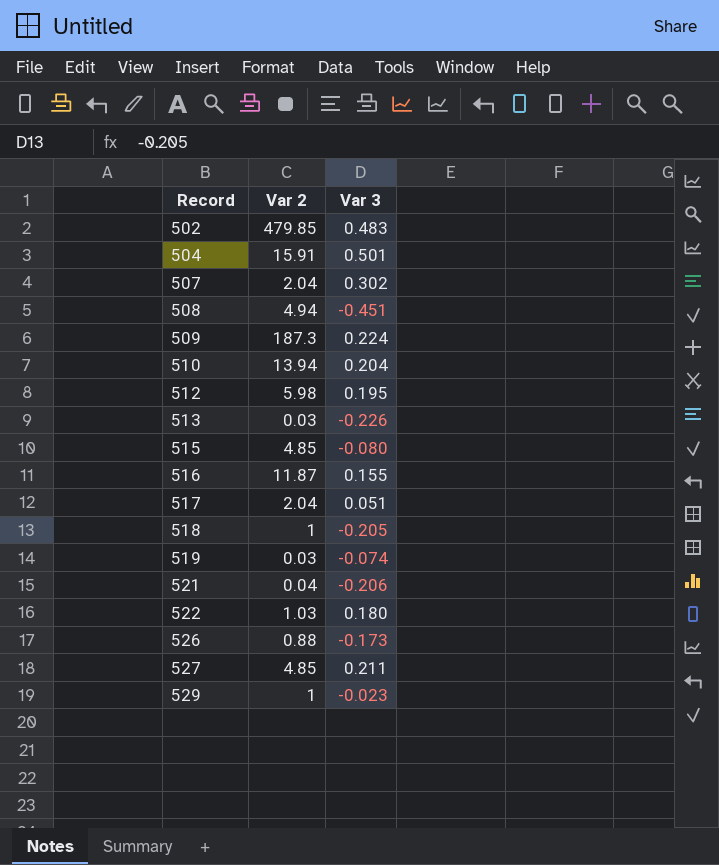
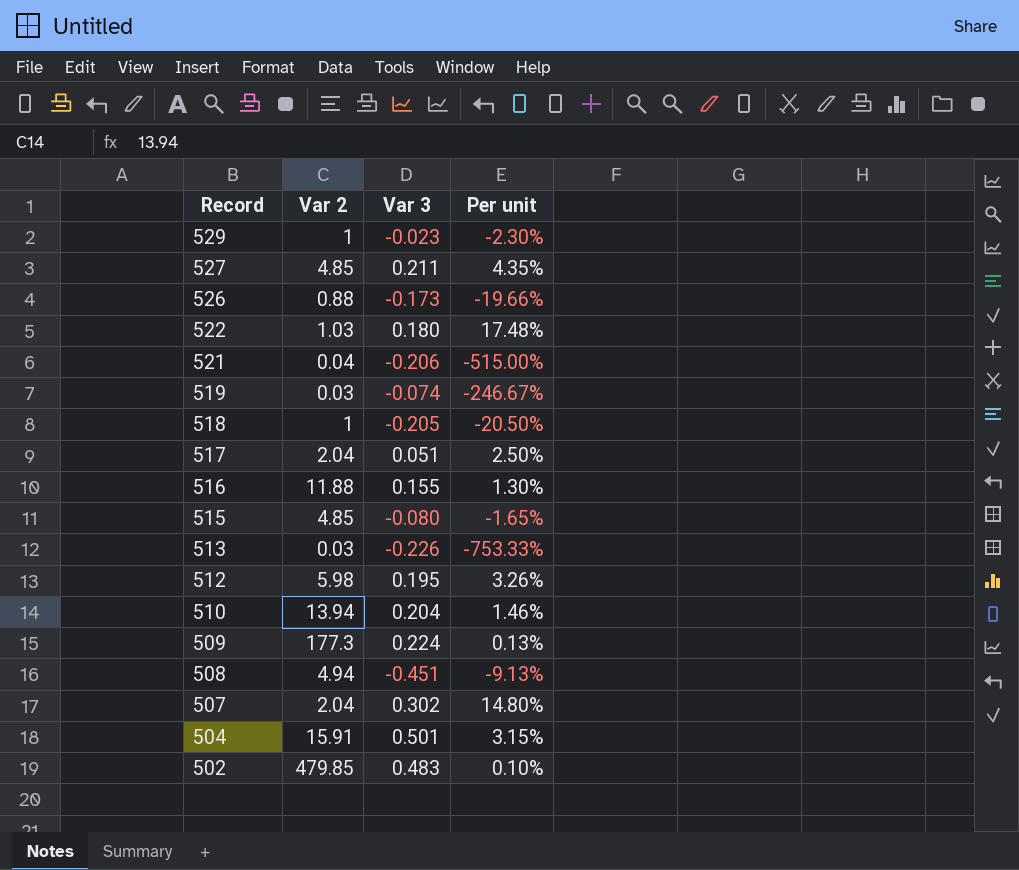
row order: Record ascending -> Record descending
column Per unit | formula: none -> [Var 3] / [Var 2]
516 | Var 2: 11.87 -> 11.88
509 | Var 2: 187.3 -> 177.3

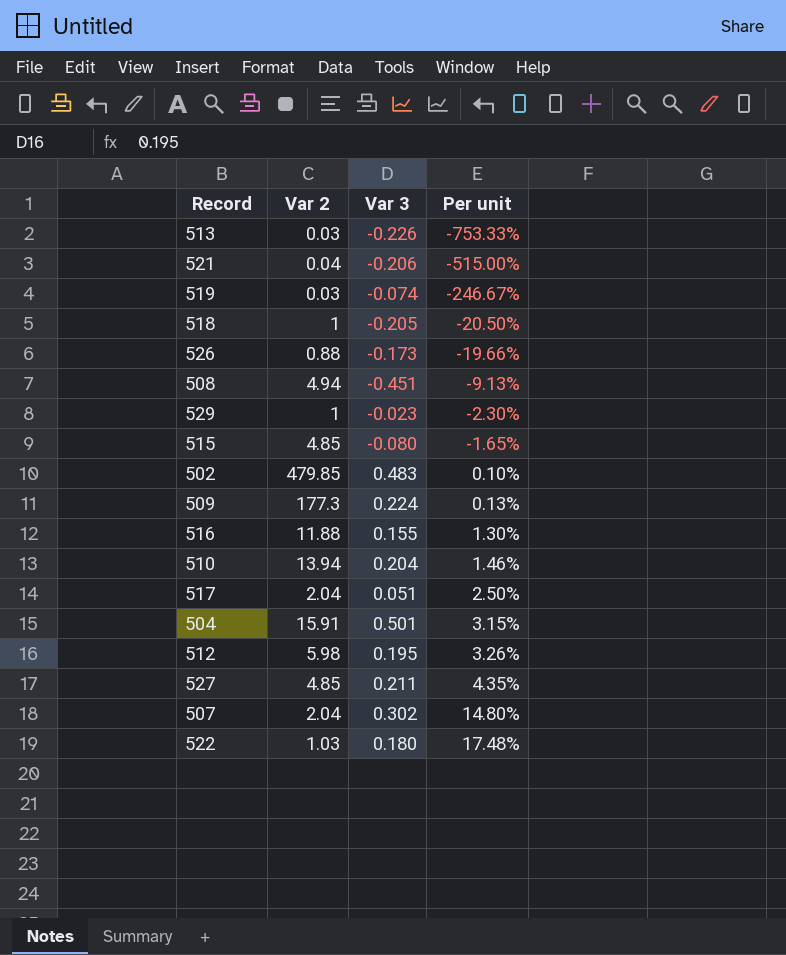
row order: Record descending -> Per unit ascending

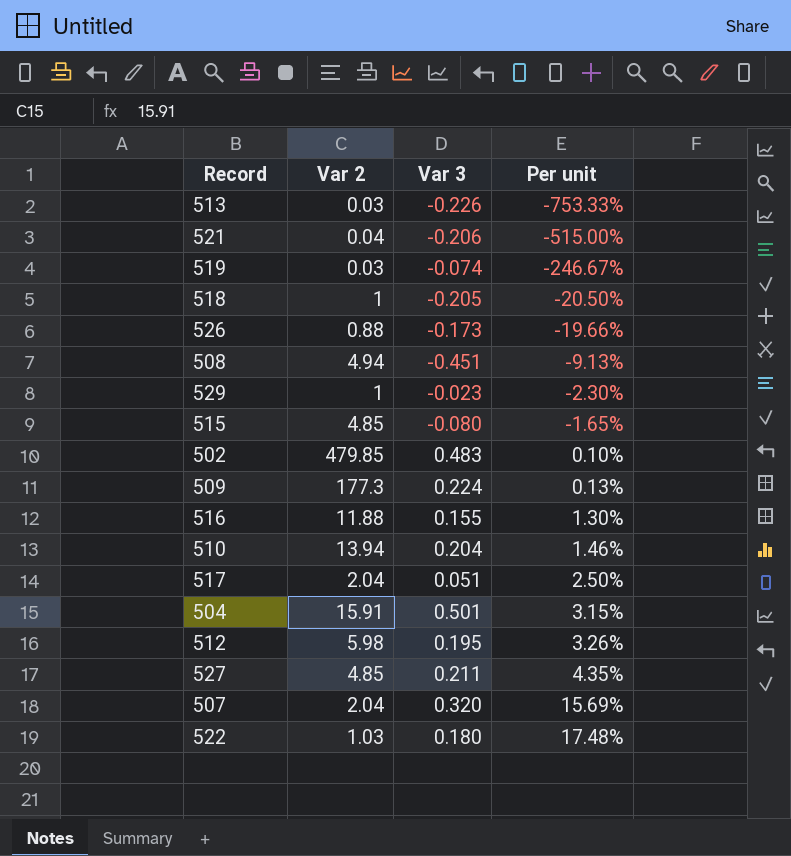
507 | Var 3: 0.302 -> 0.320
507 | Per unit: 14.80% -> 15.69%

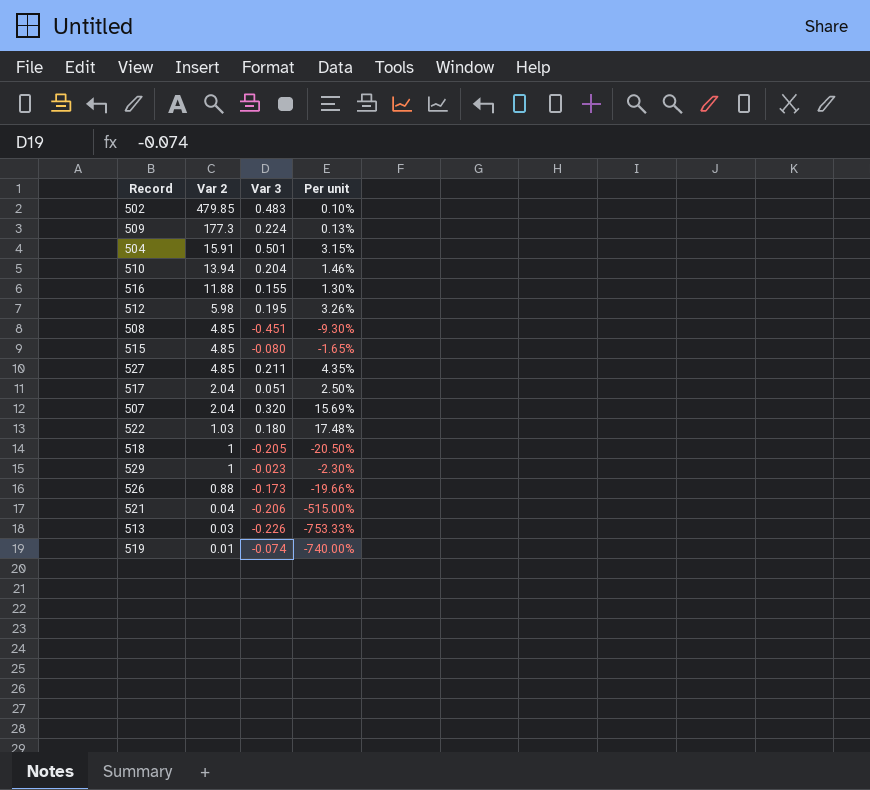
row order: Per unit ascending -> Var 2 descending
508 | Var 2: 4.94 -> 4.85
508 | Per unit: -9.13% -> -9.30%
519 | Var 2: 0.03 -> 0.01
519 | Per unit: -246.67% -> -740.00%

